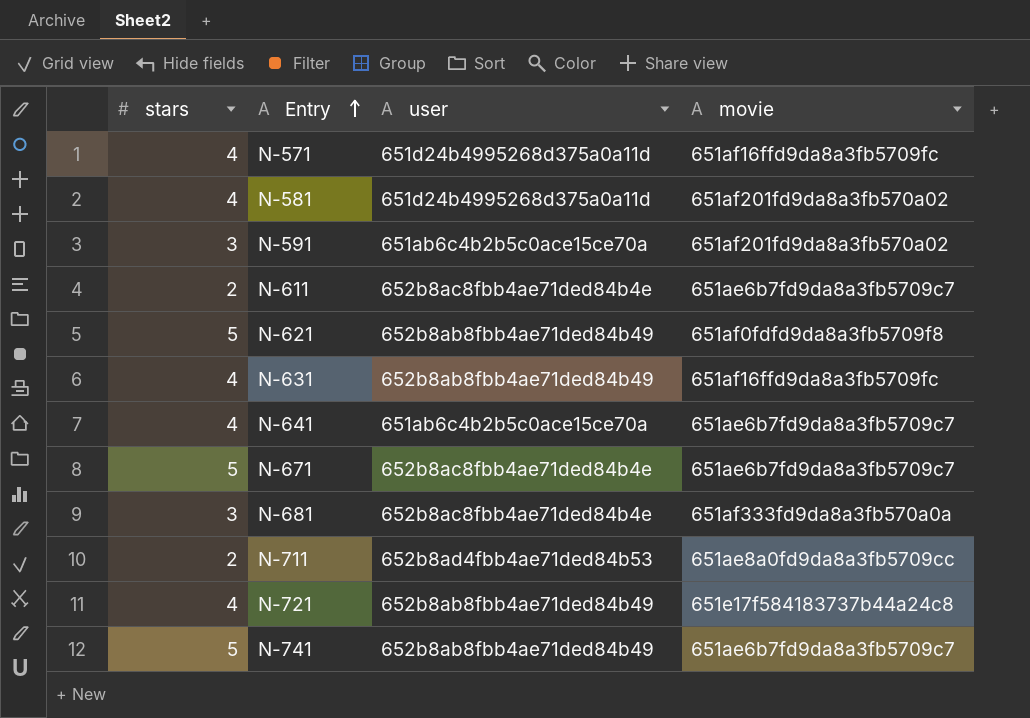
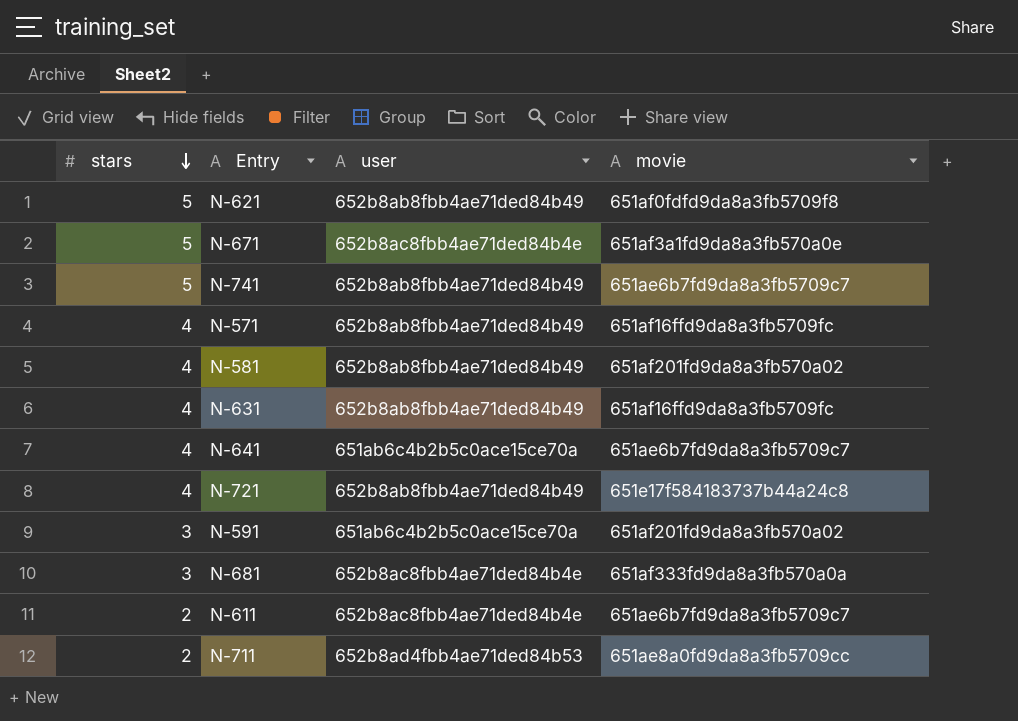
row order: Entry ascending -> stars descending
N-671 | movie: 651ae6b7fd9da8a3fb5709c7 -> 651af3a1fd9da8a3fb570a0e
N-571 | user: 651d24b4995268d375a0a11d -> 652b8ab8fbb4ae71ded84b49
N-581 | user: 651d24b4995268d375a0a11d -> 652b8ab8fbb4ae71ded84b49

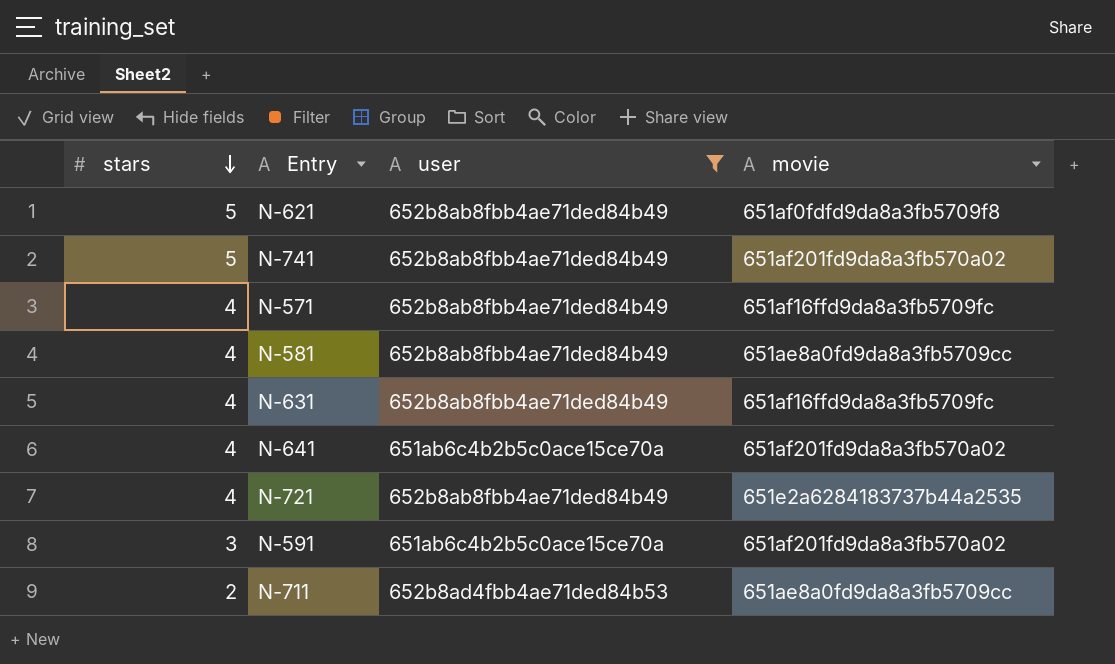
filter: none -> user != 652b8ac8fbb4ae71ded84b4e
N-741 | movie: 651ae6b7fd9da8a3fb5709c7 -> 651af201fd9da8a3fb570a02
N-581 | movie: 651af201fd9da8a3fb570a02 -> 651ae8a0fd9da8a3fb5709cc
N-641 | movie: 651ae6b7fd9da8a3fb5709c7 -> 651af201fd9da8a3fb570a02
N-721 | movie: 651e17f584183737b44a24c8 -> 651e2a6284183737b44a2535

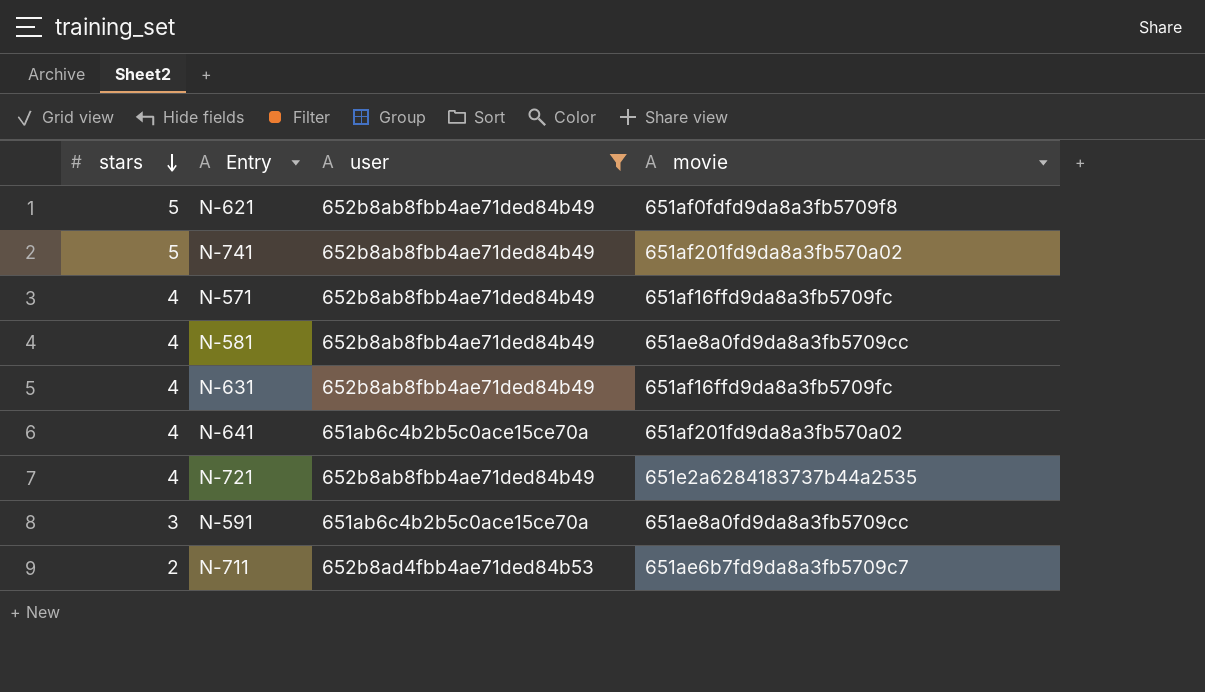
N-591 | movie: 651af201fd9da8a3fb570a02 -> 651ae8a0fd9da8a3fb5709cc
N-711 | movie: 651ae8a0fd9da8a3fb5709cc -> 651ae6b7fd9da8a3fb5709c7

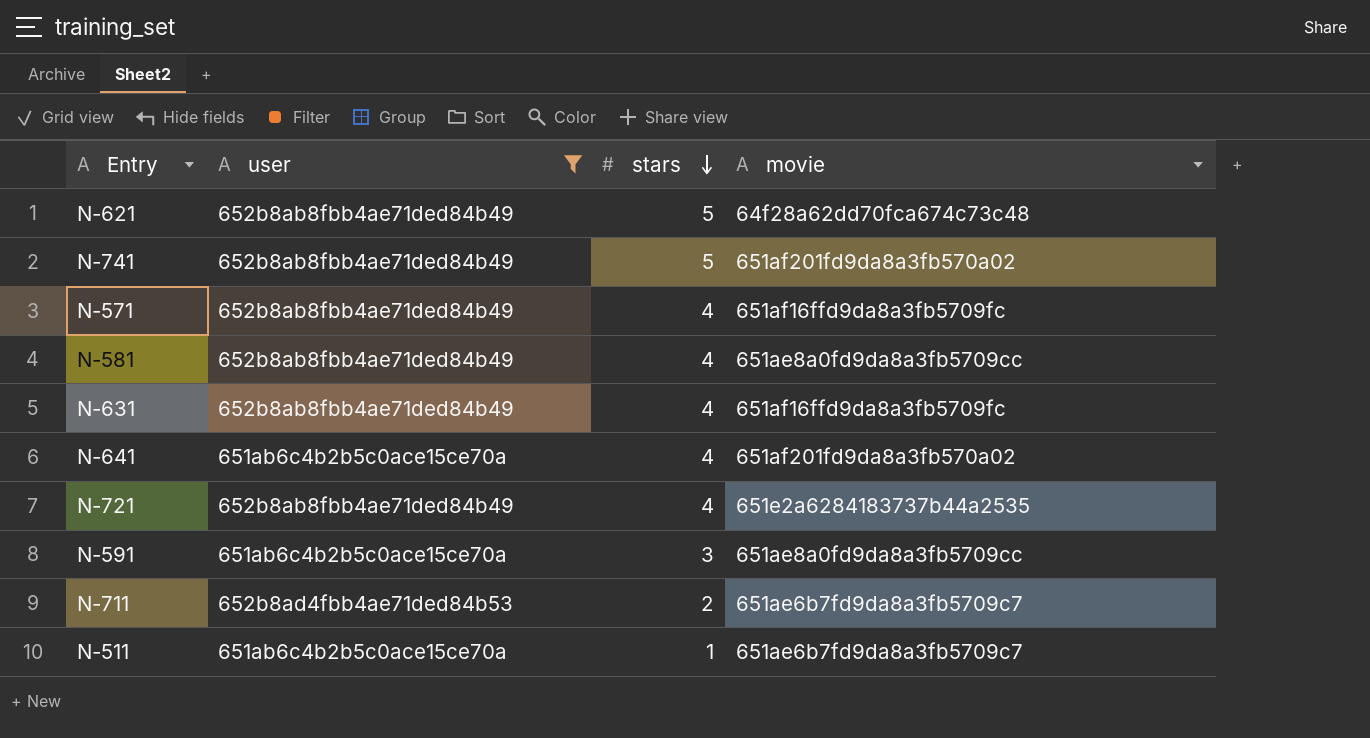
column stars | position: 1 -> 3
N-621 | movie: 651af0fdfd9da8a3fb5709f8 -> 64f28a62dd70fca674c73c48
row N-511: none -> 651ab6c4b2b5c0ace15ce70a | 1 | 651ae6b7fd9da8a3fb5709c7

